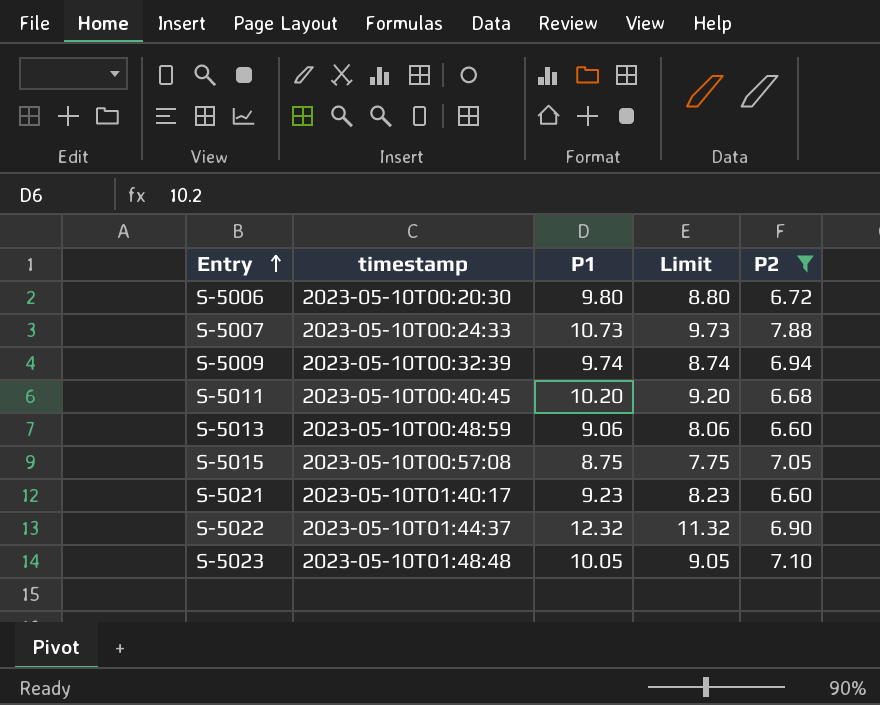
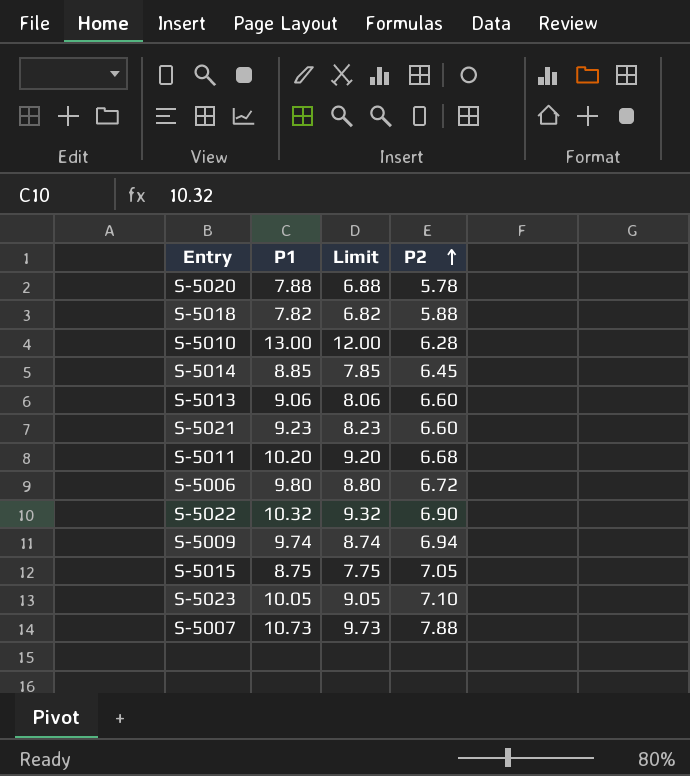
filter: P2 >= 6.60 -> none
row order: Entry ascending -> P2 ascending
column timestamp | position: 2 -> none
S-5022 | P1: 12.32 -> 10.32
S-5022 | Limit: 11.32 -> 9.32

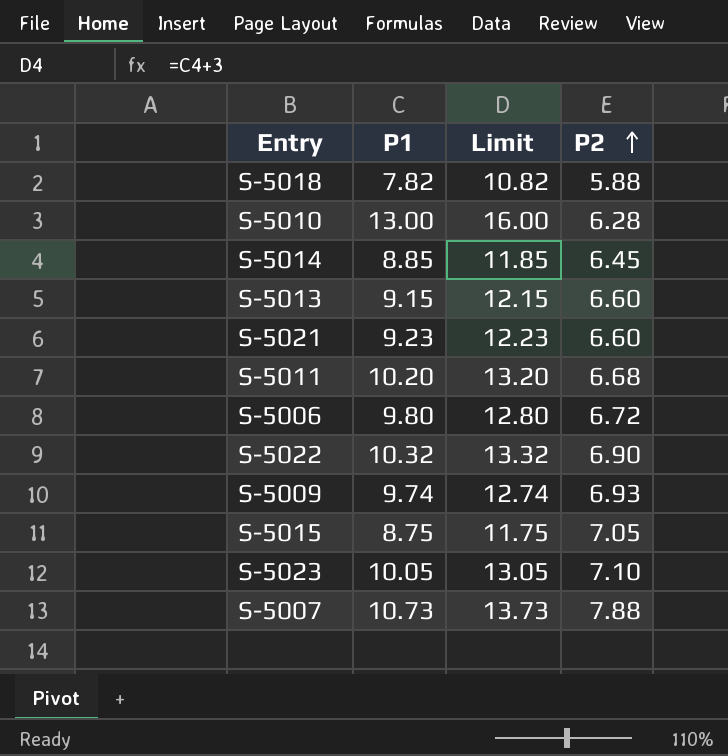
column Limit | formula: [P1] - 1 -> [P1] + 3
row S-5020: 7.88 | 6.88 | 5.78 -> none
S-5013 | P1: 9.06 -> 9.15
S-5009 | P2: 6.94 -> 6.93

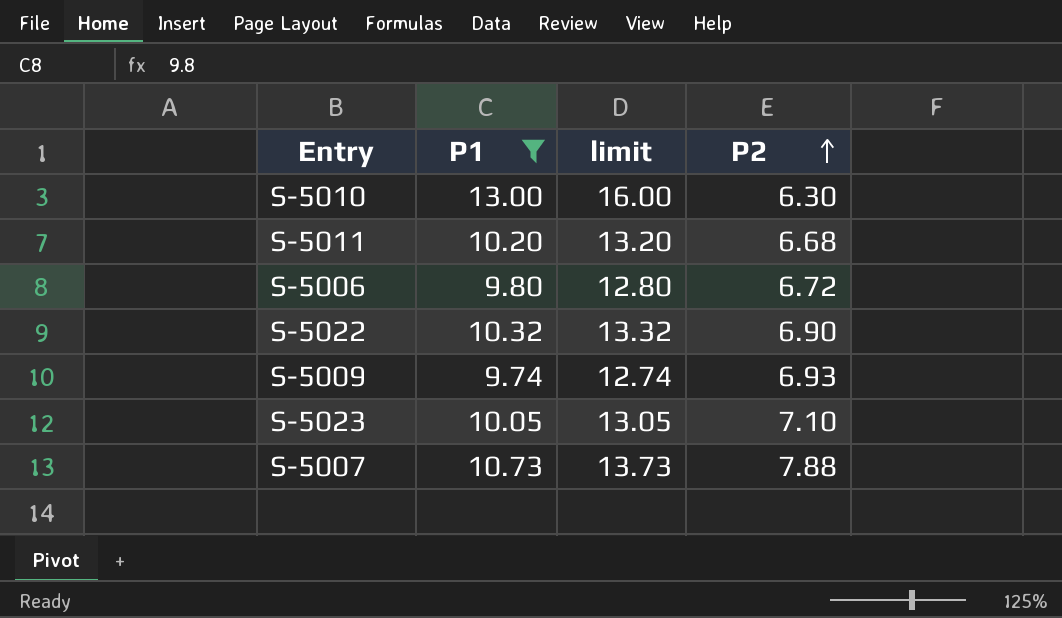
filter: none -> P1 >= 9.74
column name: Limit -> limit
S-5010 | P2: 6.28 -> 6.30

